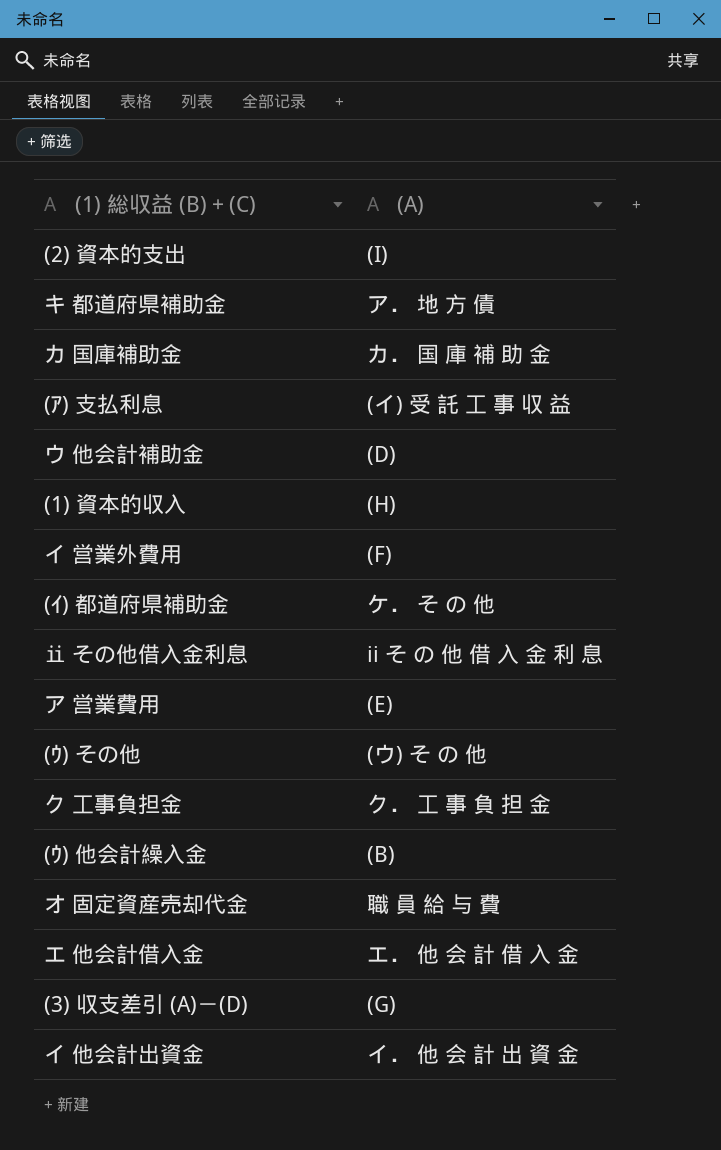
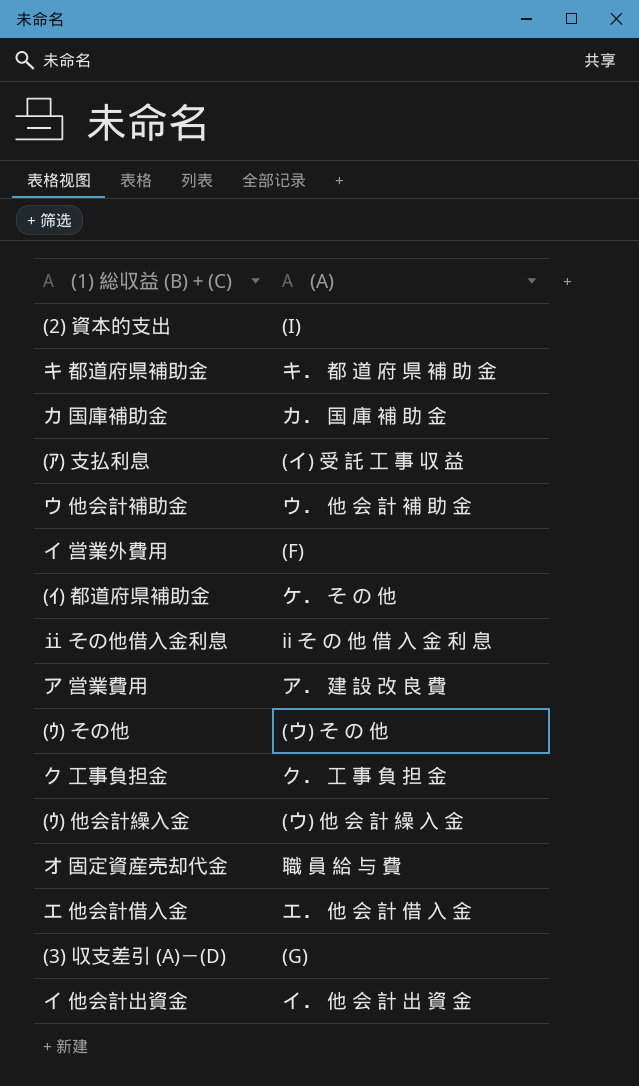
row (1) 資本的収入: (H) -> none
キ 都道府県補助金 | (A): ア． 地 方 債 -> キ． 都 道 府 県 補 助 金
ウ 他会計補助金 | (A): (D) -> ウ． 他 会 計 補 助 金
ア 営業費用 | (A): (E) -> ア． 建 設 改 良 費
(ｳ) 他会計繰入金 | (A): (B) -> (ウ) 他 会 計 繰 入 金

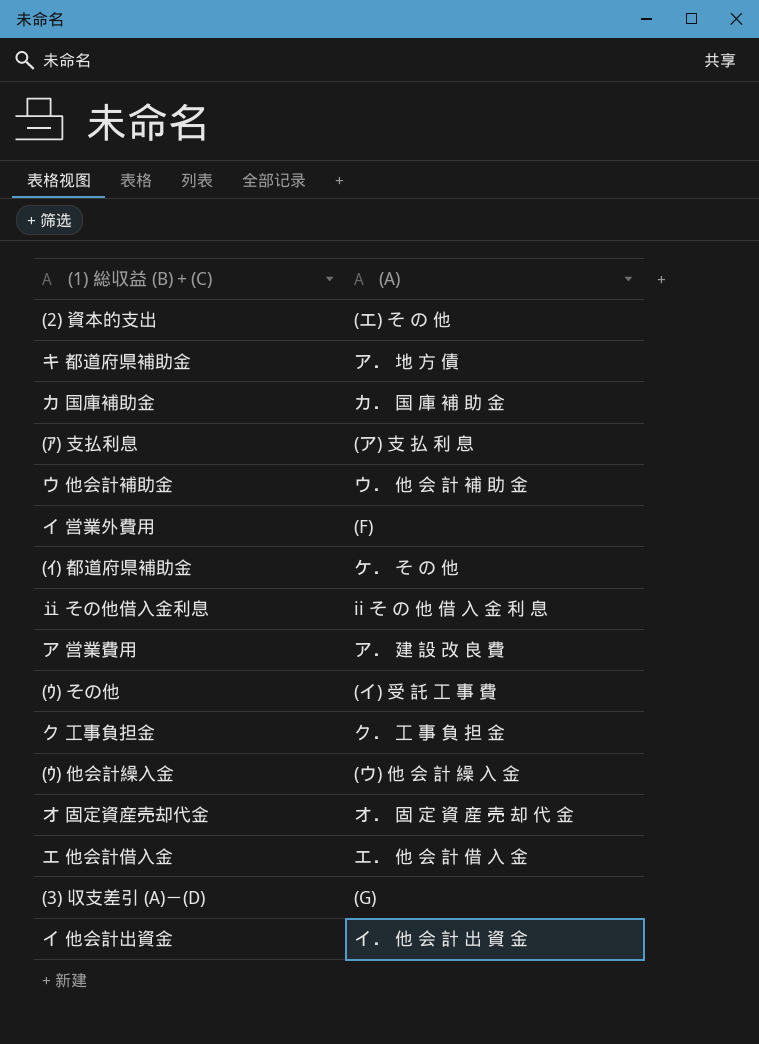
(2) 資本的支出 | (A): (I) -> (エ) そ の 他
キ 都道府県補助金 | (A): キ． 都 道 府 県 補 助 金 -> ア． 地 方 債
(ｱ) 支払利息 | (A): (イ) 受 託 工 事 収 益 -> (ア) 支 払 利 息
(ｳ) その他 | (A): (ウ) そ の 他 -> (イ) 受 託 工 事 費
オ 固定資産売却代金 | (A): 職 員 給 与 費 -> オ． 固 定 資 産 売 却 代 金

